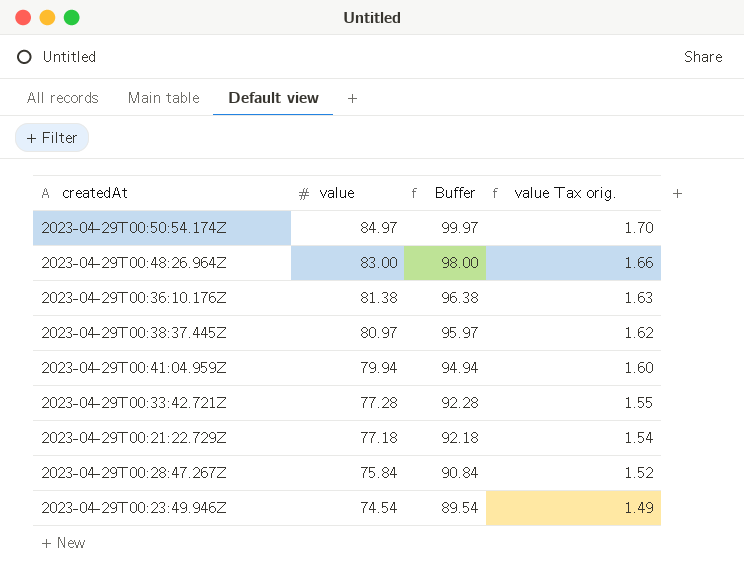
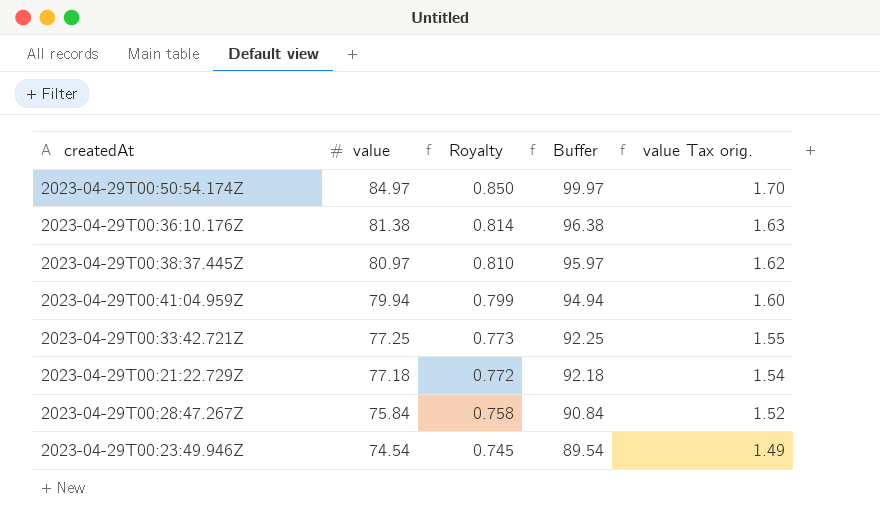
column Royalty | formula: none -> [value] * 0.01
row 2023-04-29T00:48:26.964Z: 83.00 | 98.00 | 1.66 -> none
2023-04-29T00:33:42.721Z | value: 77.28 -> 77.25
2023-04-29T00:33:42.721Z | Buffer: 92.28 -> 92.25

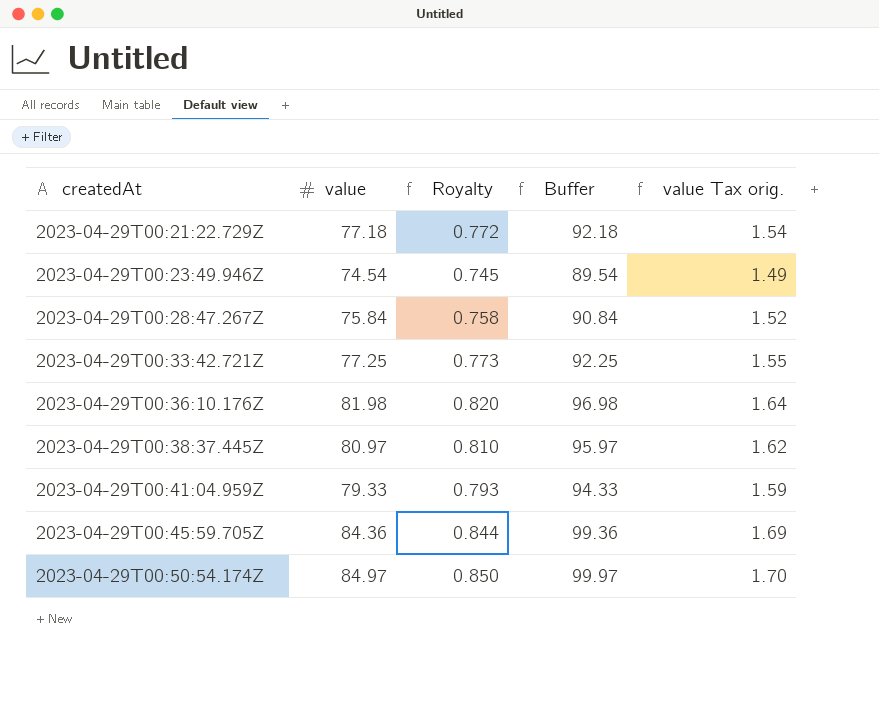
row order: value descending -> createdAt ascending
2023-04-29T00:36:10.176Z | value: 81.38 -> 81.98
2023-04-29T00:36:10.176Z | Royalty: 0.814 -> 0.820
2023-04-29T00:36:10.176Z | Buffer: 96.38 -> 96.98
2023-04-29T00:36:10.176Z | value Tax orig.: 1.63 -> 1.64
2023-04-29T00:41:04.959Z | value: 79.94 -> 79.33
2023-04-29T00:41:04.959Z | Royalty: 0.799 -> 0.793
2023-04-29T00:41:04.959Z | Buffer: 94.94 -> 94.33
2023-04-29T00:41:04.959Z | value Tax orig.: 1.60 -> 1.59
row 2023-04-29T00:45:59.705Z: none -> 84.36 | 0.844 | 99.36 | 1.69

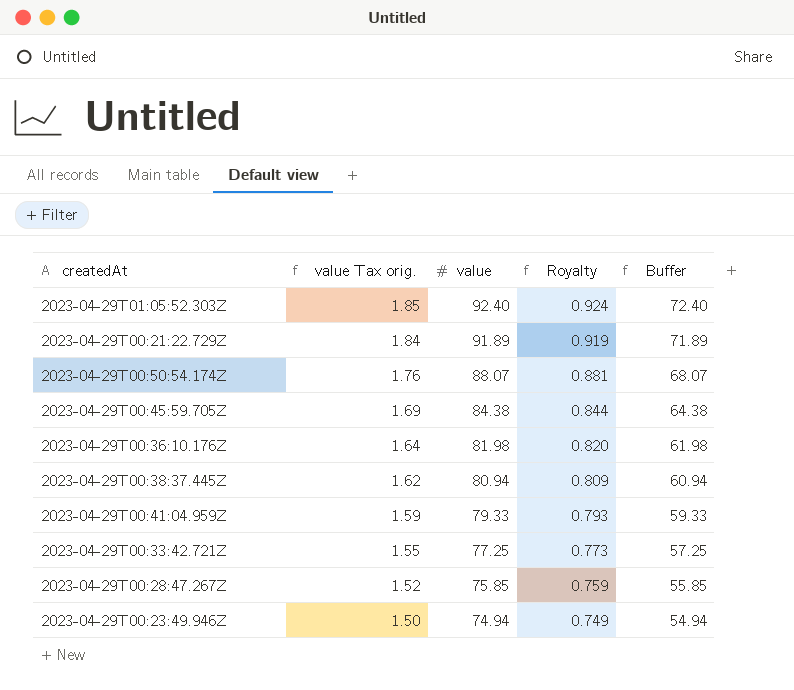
row order: createdAt ascending -> value Tax orig. descending
column value Tax orig. | position: 5 -> 2
column Buffer | formula: [value] + 15 -> [value] - 20
row 2023-04-29T01:05:52.303Z: none -> 1.85 | 92.40 | 0.924 | 72.40
2023-04-29T00:21:22.729Z | value Tax orig.: 1.54 -> 1.84
2023-04-29T00:21:22.729Z | value: 77.18 -> 91.89
2023-04-29T00:21:22.729Z | Royalty: 0.772 -> 0.919
2023-04-29T00:50:54.174Z | value Tax orig.: 1.70 -> 1.76
2023-04-29T00:50:54.174Z | value: 84.97 -> 88.07
2023-04-29T00:50:54.174Z | Royalty: 0.850 -> 0.881
2023-04-29T00:45:59.705Z | value: 84.36 -> 84.38
2023-04-29T00:38:37.445Z | value: 80.97 -> 80.94
2023-04-29T00:38:37.445Z | Royalty: 0.810 -> 0.809
2023-04-29T00:28:47.267Z | value: 75.84 -> 75.85
2023-04-29T00:28:47.267Z | Royalty: 0.758 -> 0.759
2023-04-29T00:23:49.946Z | value Tax orig.: 1.49 -> 1.50
2023-04-29T00:23:49.946Z | value: 74.54 -> 74.94
2023-04-29T00:23:49.946Z | Royalty: 0.745 -> 0.749

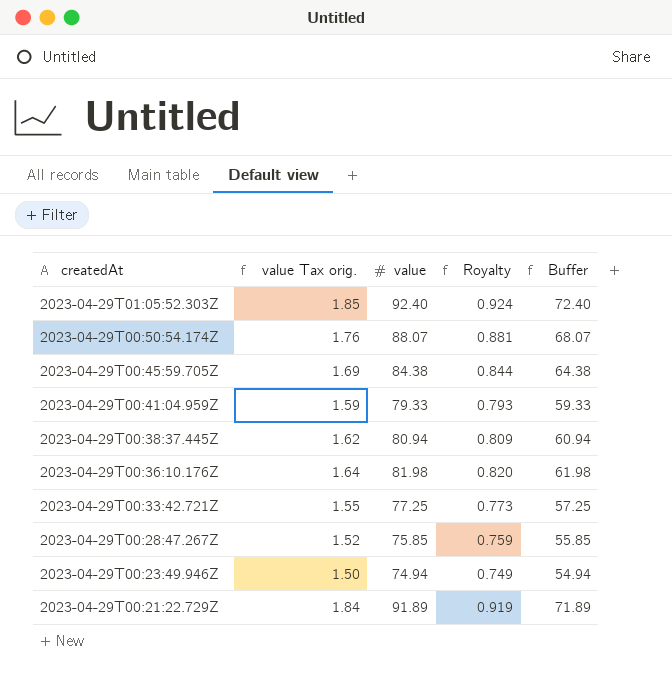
row order: value Tax orig. descending -> createdAt descending

